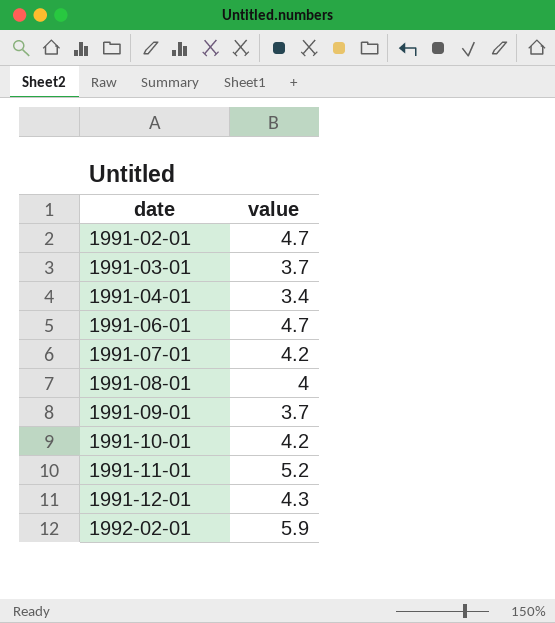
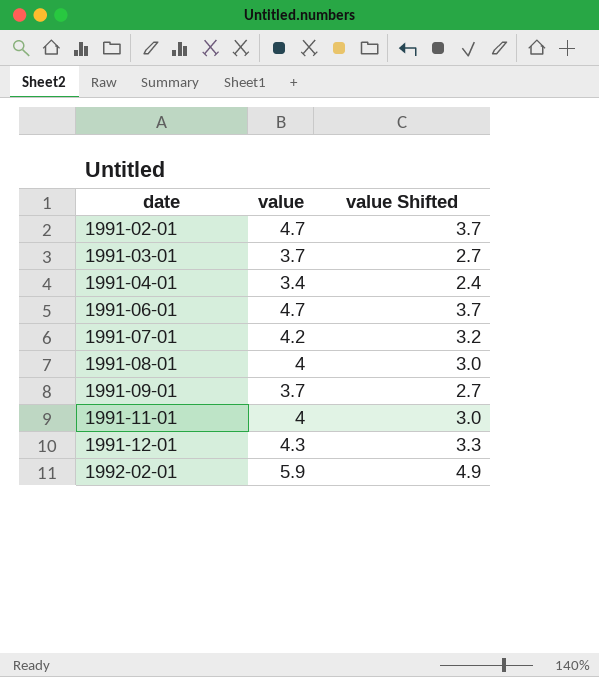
column value Shifted | formula: none -> [value] - 1
row 1991-10-01: 4.2 -> none
1991-11-01 | value: 5.2 -> 4

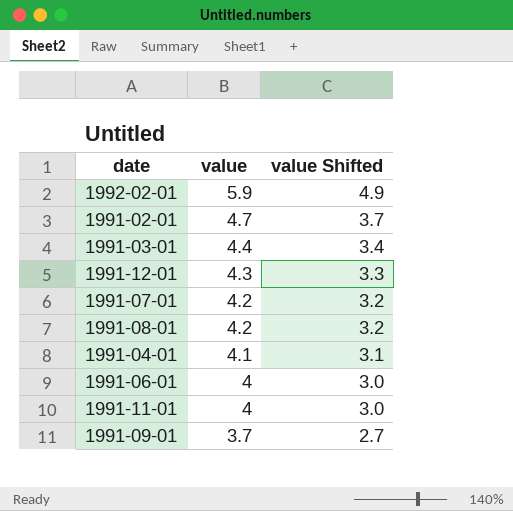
row order: date ascending -> value descending
1991-03-01 | value: 3.7 -> 4.4
1991-03-01 | value Shifted: 2.7 -> 3.4
1991-08-01 | value: 4 -> 4.2
1991-08-01 | value Shifted: 3.0 -> 3.2
1991-04-01 | value: 3.4 -> 4.1
1991-04-01 | value Shifted: 2.4 -> 3.1
1991-06-01 | value: 4.7 -> 4
1991-06-01 | value Shifted: 3.7 -> 3.0

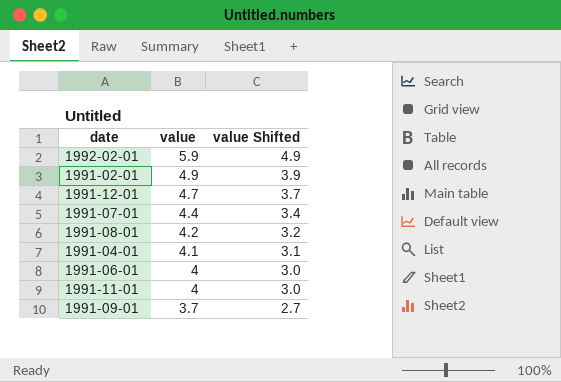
row 1991-03-01: 4.4 | 3.4 -> none
1991-02-01 | value: 4.7 -> 4.9
1991-02-01 | value Shifted: 3.7 -> 3.9
1991-12-01 | value: 4.3 -> 4.7
1991-12-01 | value Shifted: 3.3 -> 3.7
1991-07-01 | value: 4.2 -> 4.4
1991-07-01 | value Shifted: 3.2 -> 3.4

